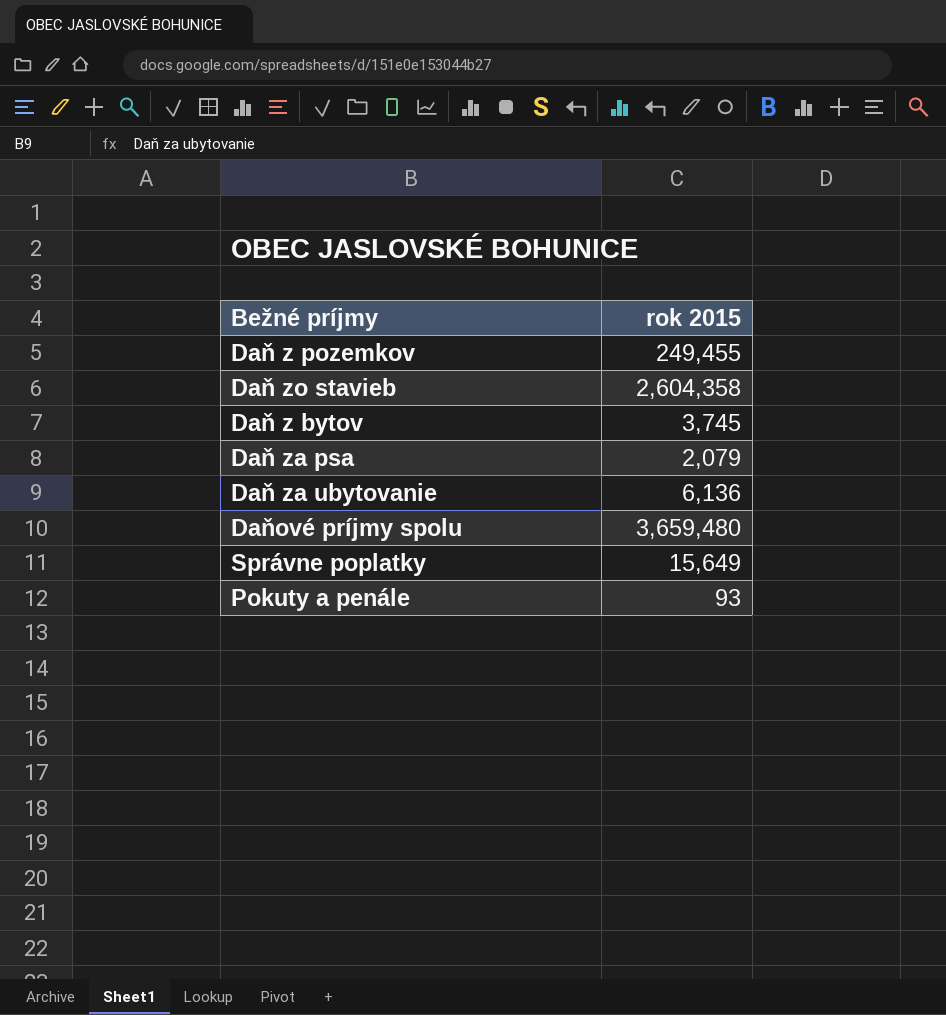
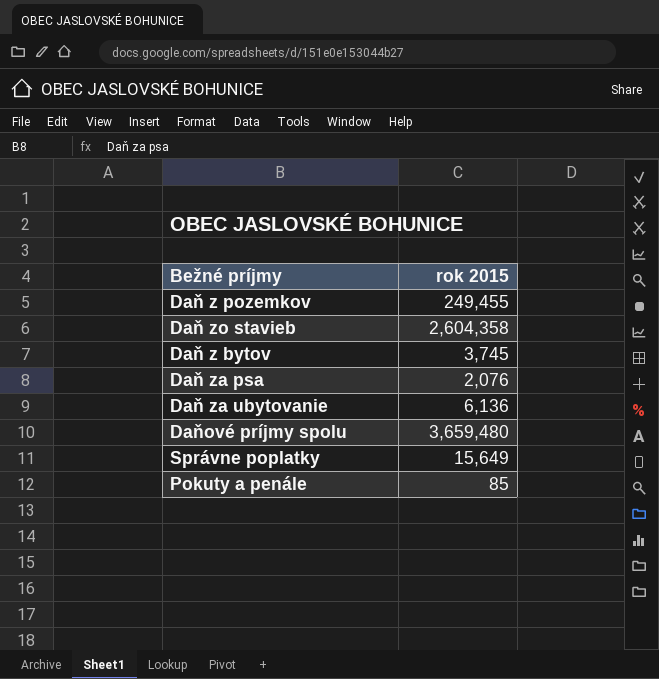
Daň za psa | rok 2015: 2,079 -> 2,076
Pokuty a penále | rok 2015: 93 -> 85

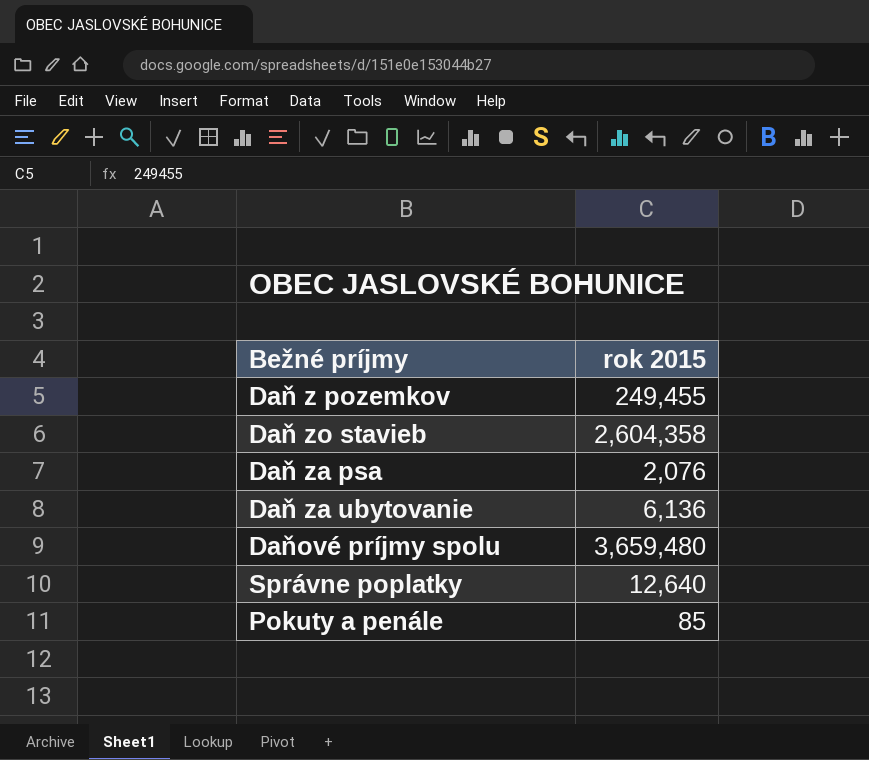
row Daň z bytov: 3,745 -> none
Správne poplatky | rok 2015: 15,649 -> 12,640

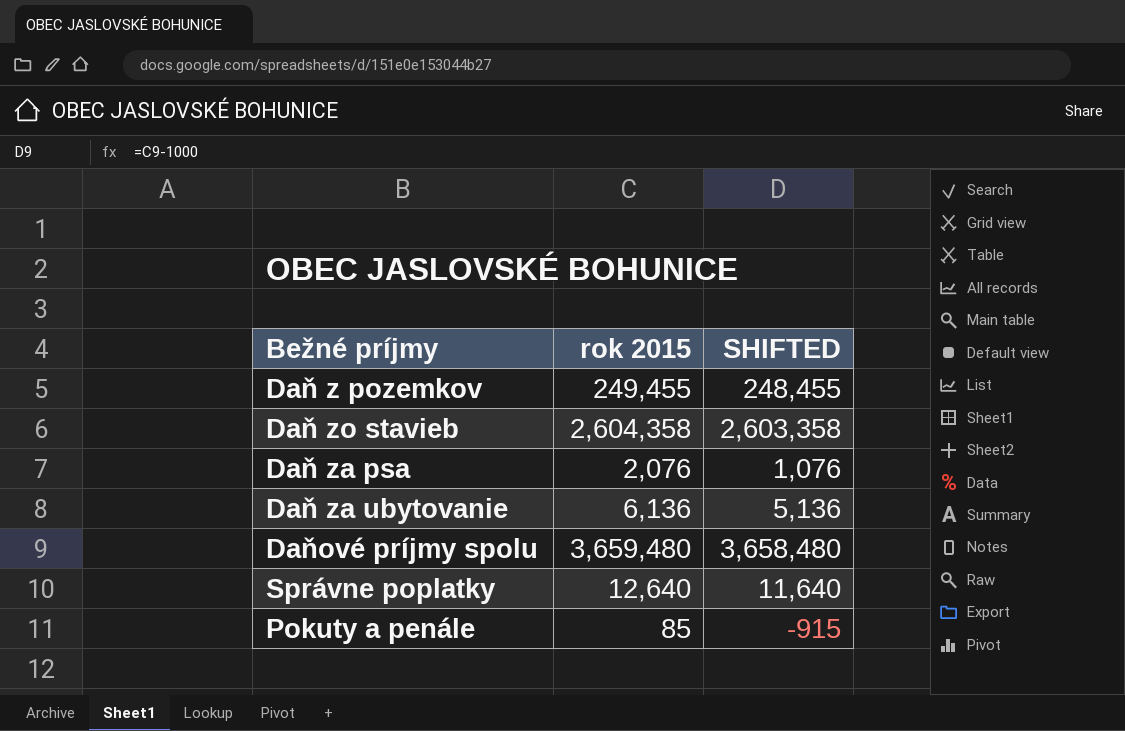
column SHIFTED | formula: none -> [rok 2015] - 1000

